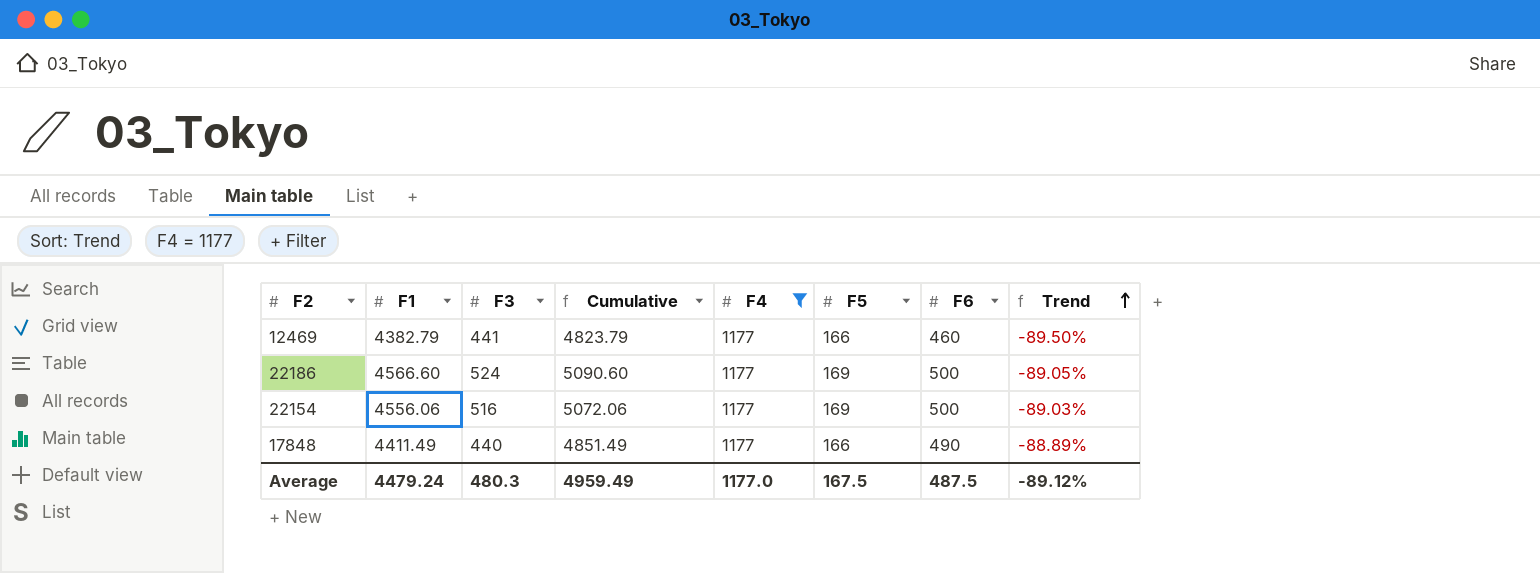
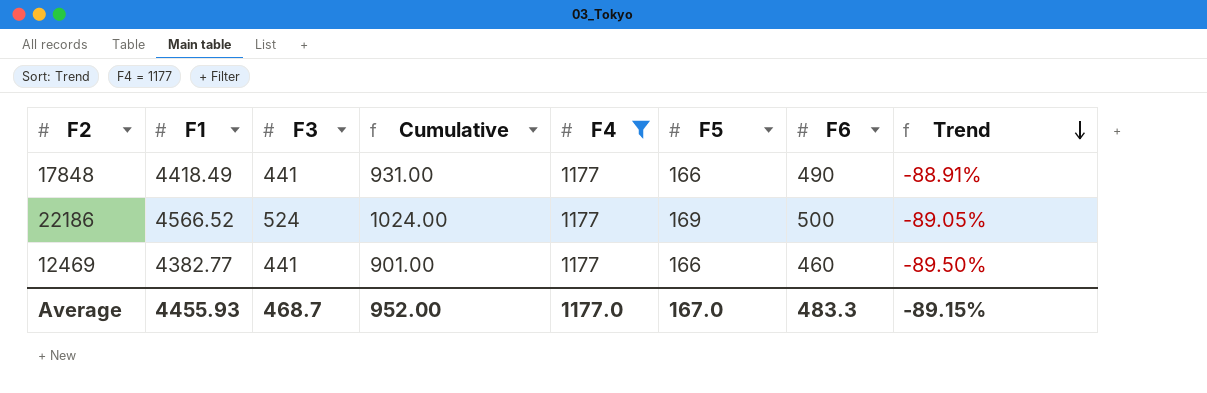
row order: Trend ascending -> Trend descending
column Cumulative | formula: [F1] + [F3] -> [F3] + [F6]
row 22154: 4556.06 | 516 | 5072.06 | 1177 | 169 | 500 | -89.03% -> none
17848 | F1: 4411.49 -> 4418.49
17848 | F3: 440 -> 441
17848 | Trend: -88.89% -> -88.91%
22186 | F1: 4566.60 -> 4566.52
12469 | F1: 4382.79 -> 4382.77
Average | F1: 4479.24 -> 4455.93
Average | F3: 480.3 -> 468.7
Average | Cumulative: 4959.49 -> 952.00
Average | F5: 167.5 -> 167.0
Average | F6: 487.5 -> 483.3
Average | Trend: -89.12% -> -89.15%

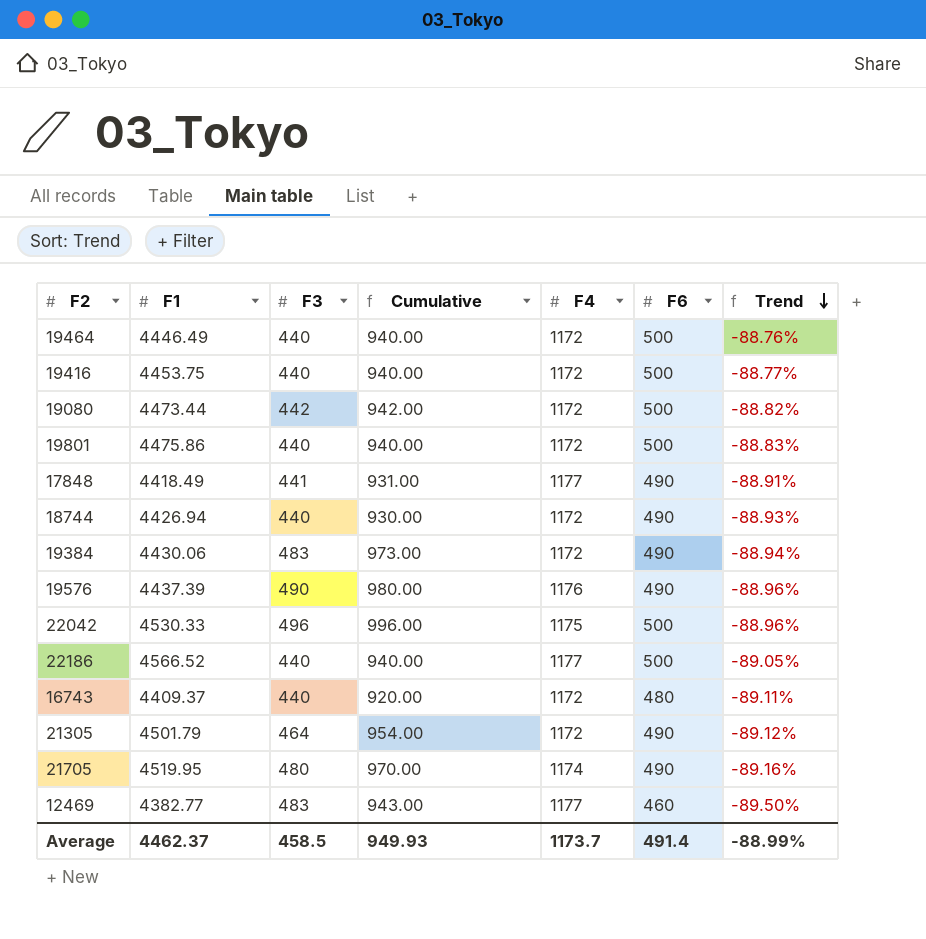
filter: F4 = 1177 -> none
column F5 | position: 6 -> none
22186 | F3: 524 -> 440
22186 | Cumulative: 1024.00 -> 940.00
12469 | F3: 441 -> 483
12469 | Cumulative: 901.00 -> 943.00
Average | F1: 4455.93 -> 4462.37
Average | F3: 468.7 -> 458.5
Average | Cumulative: 952.00 -> 949.93
Average | F4: 1177.0 -> 1173.7
Average | F6: 483.3 -> 491.4
Average | Trend: -89.15% -> -88.99%

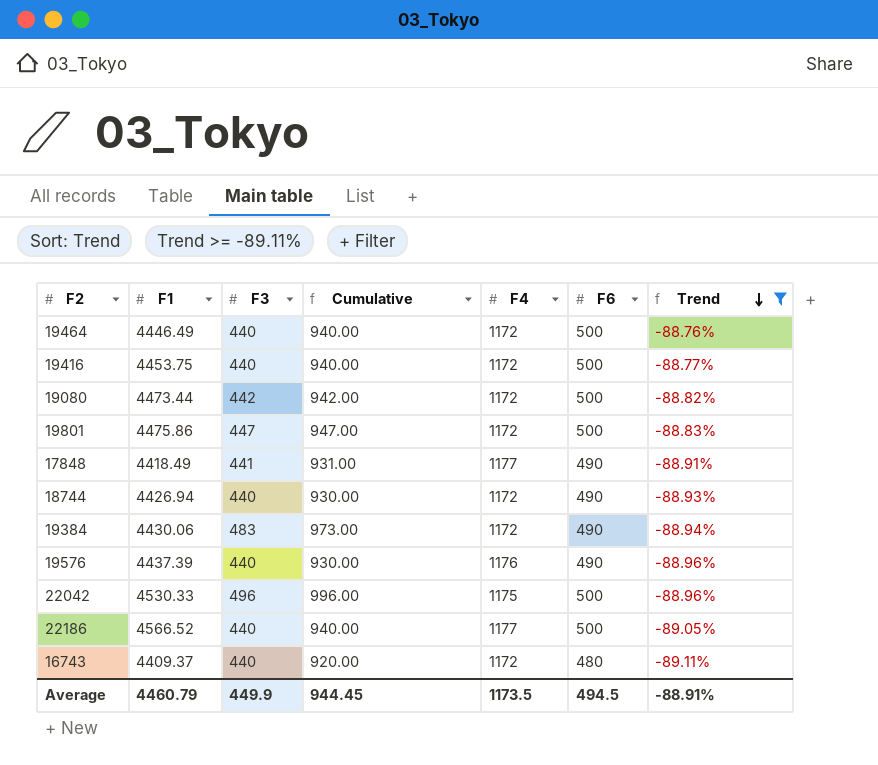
filter: none -> Trend >= -89.11%
19801 | F3: 440 -> 447
19801 | Cumulative: 940.00 -> 947.00
19576 | F3: 490 -> 440
19576 | Cumulative: 980.00 -> 930.00
Average | F1: 4462.37 -> 4460.79
Average | F3: 458.5 -> 449.9
Average | Cumulative: 949.93 -> 944.45
Average | F4: 1173.7 -> 1173.5
Average | F6: 491.4 -> 494.5
Average | Trend: -88.99% -> -88.91%

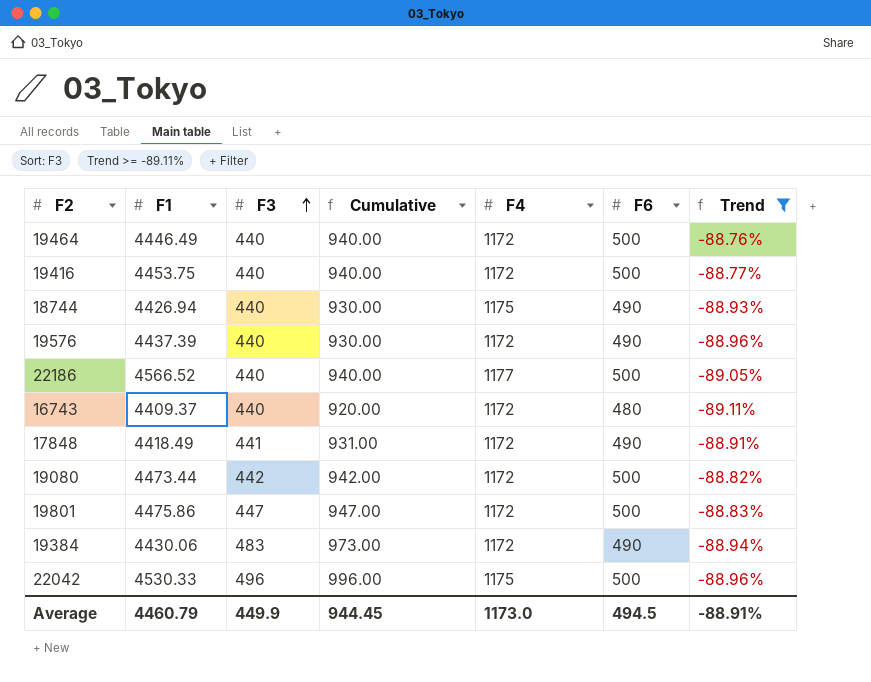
row order: Trend descending -> F3 ascending
18744 | F4: 1172 -> 1175
19576 | F4: 1176 -> 1172
17848 | F4: 1177 -> 1172
Average | F4: 1173.5 -> 1173.0

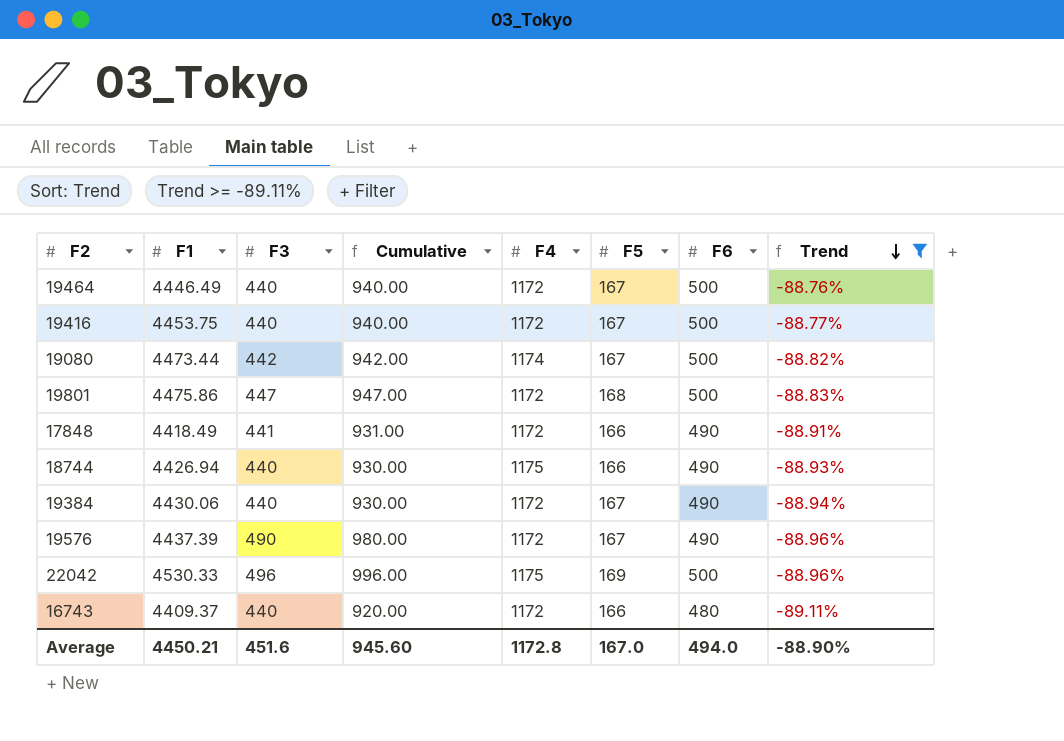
row order: F3 ascending -> Trend descending
column F5 | position: none -> 6
row 22186: 4566.52 | 440 | 940.00 | 1177 | 500 | -89.05% -> none
19080 | F4: 1172 -> 1174
19384 | F3: 483 -> 440
19384 | Cumulative: 973.00 -> 930.00
19576 | F3: 440 -> 490
19576 | Cumulative: 930.00 -> 980.00
Average | F1: 4460.79 -> 4450.21
Average | F3: 449.9 -> 451.6
Average | Cumulative: 944.45 -> 945.60
Average | F4: 1173.0 -> 1172.8
Average | F6: 494.5 -> 494.0
Average | Trend: -88.91% -> -88.90%

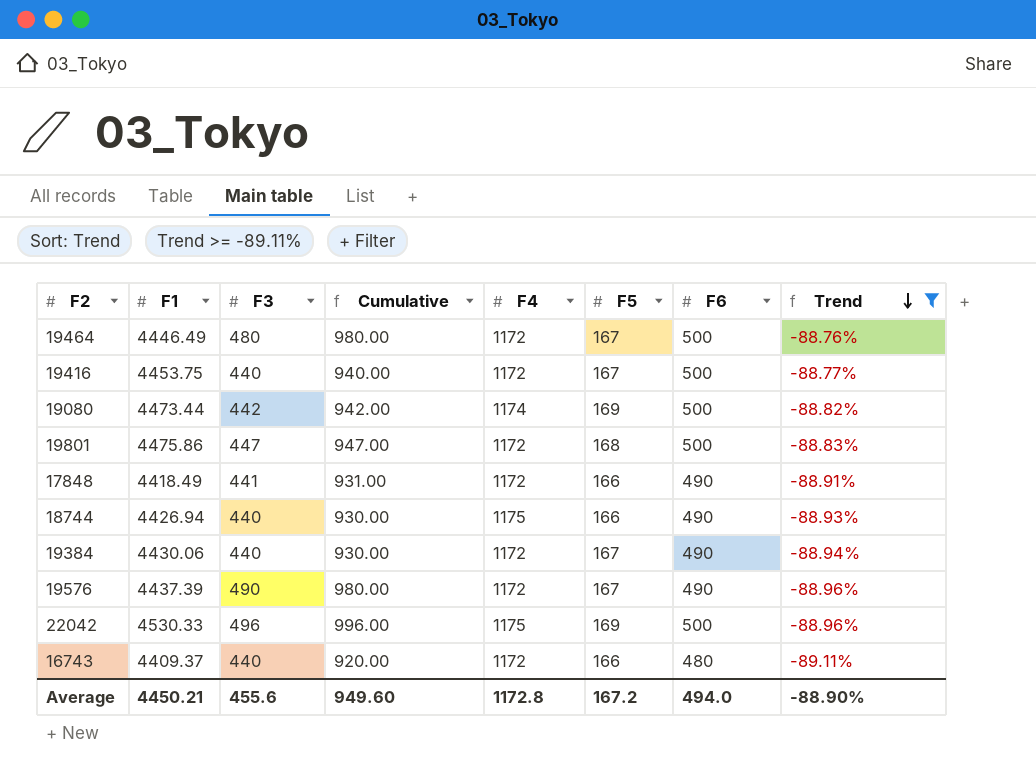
19464 | F3: 440 -> 480
19464 | Cumulative: 940.00 -> 980.00
19080 | F5: 167 -> 169
Average | F3: 451.6 -> 455.6
Average | Cumulative: 945.60 -> 949.60
Average | F5: 167.0 -> 167.2

